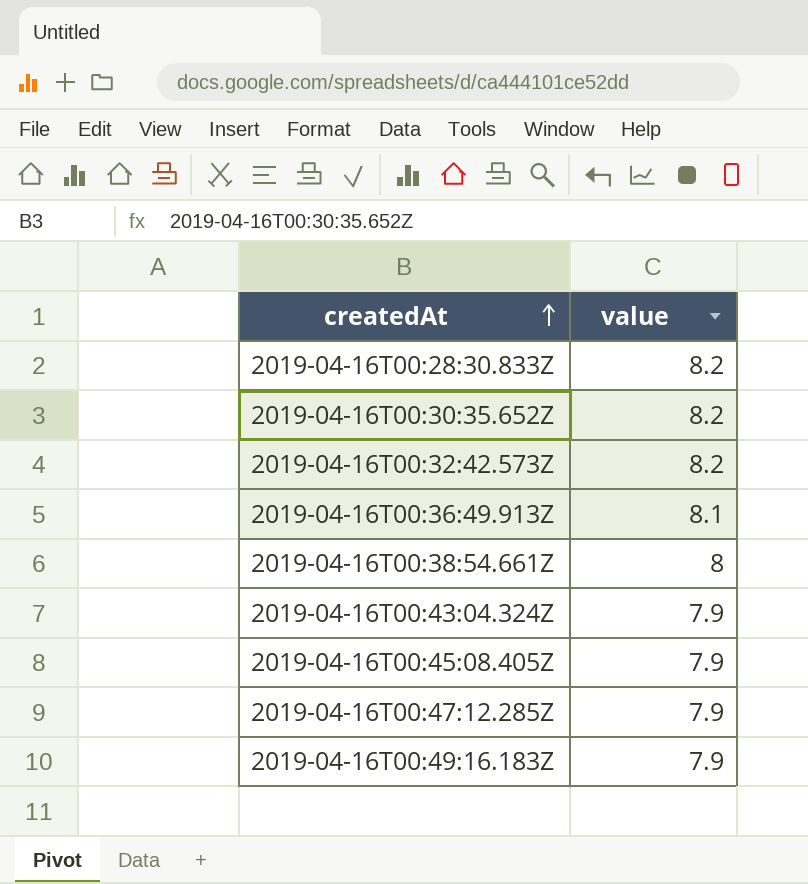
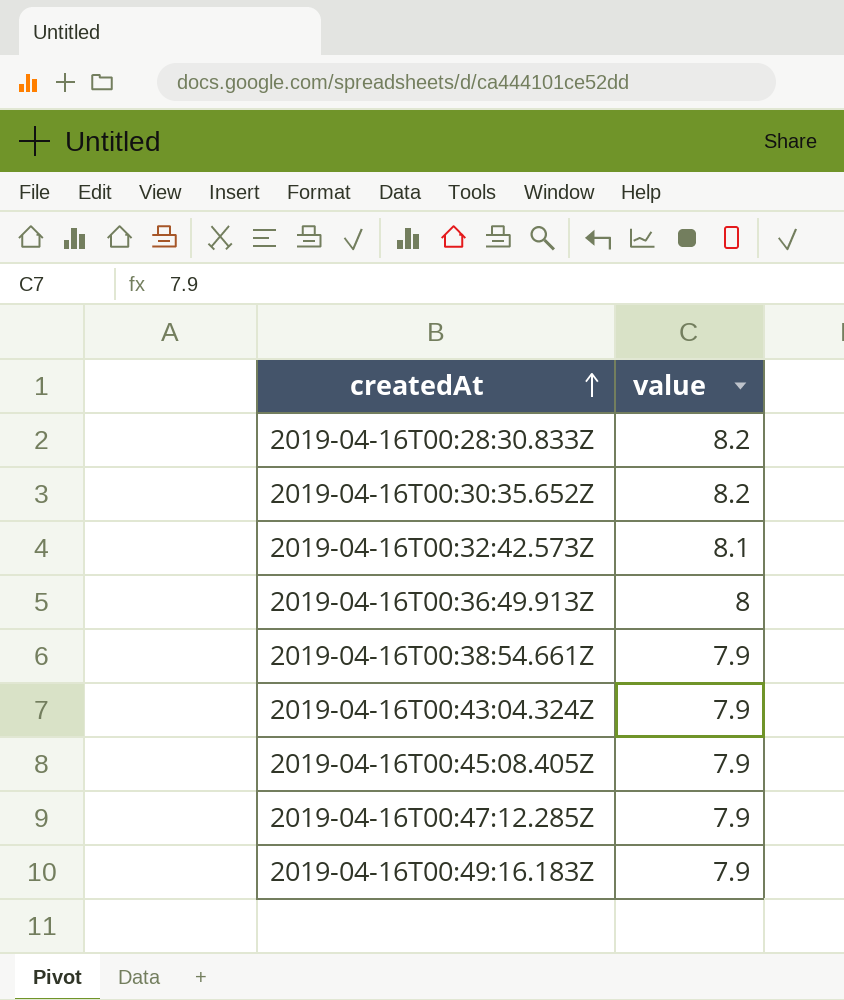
2019-04-16T00:32:42.573Z | value: 8.2 -> 8.1
2019-04-16T00:36:49.913Z | value: 8.1 -> 8
2019-04-16T00:38:54.661Z | value: 8 -> 7.9

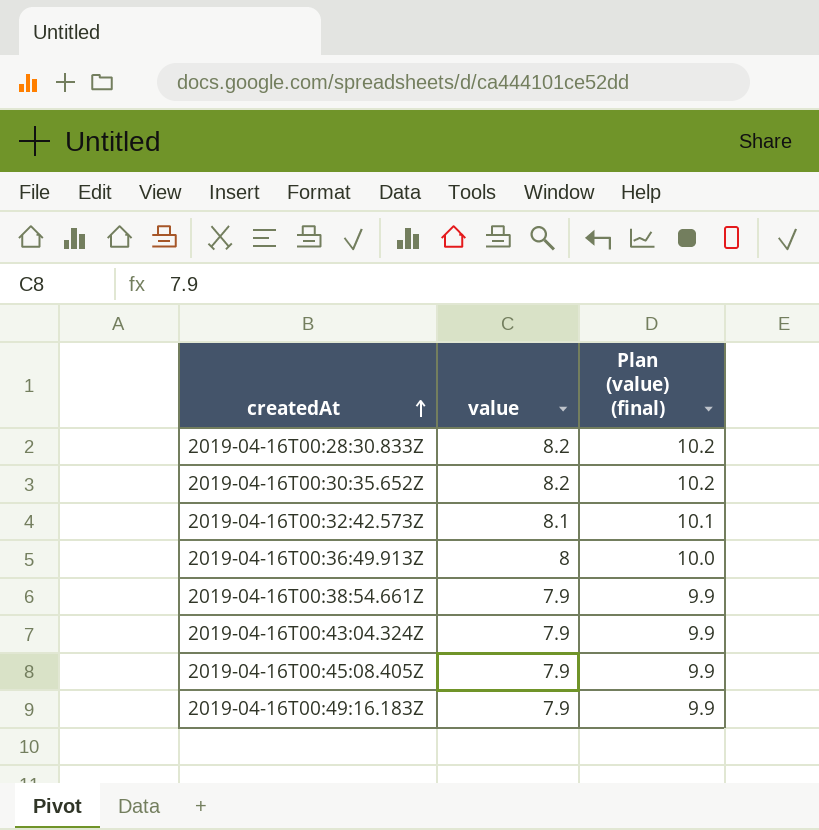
column Plan (value) (final) | formula: none -> [value] + 2
row 2019-04-16T00:47:12.285Z: 7.9 -> none

